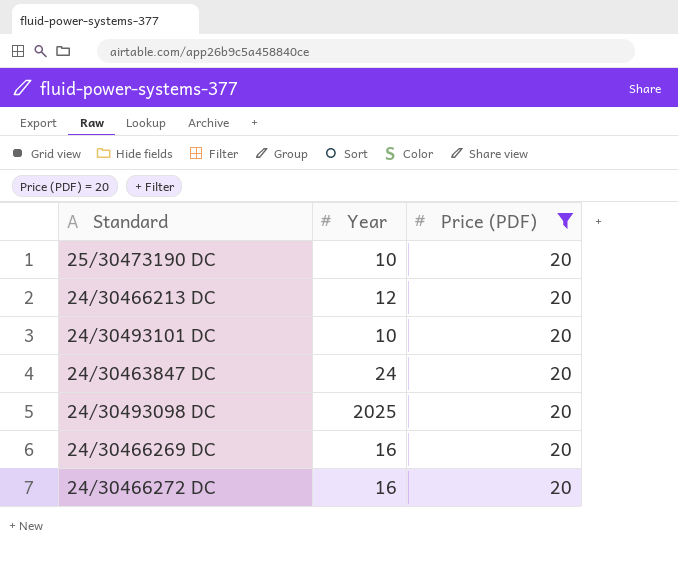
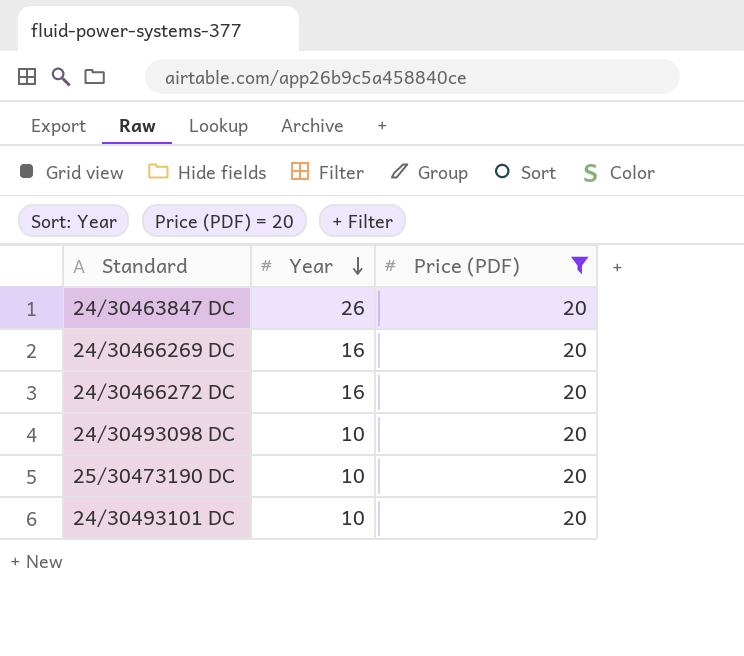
row order: none -> Year descending
row 24/30466213 DC: 12 | 20 -> none
24/30463847 DC | Year: 24 -> 26
24/30493098 DC | Year: 2025 -> 10

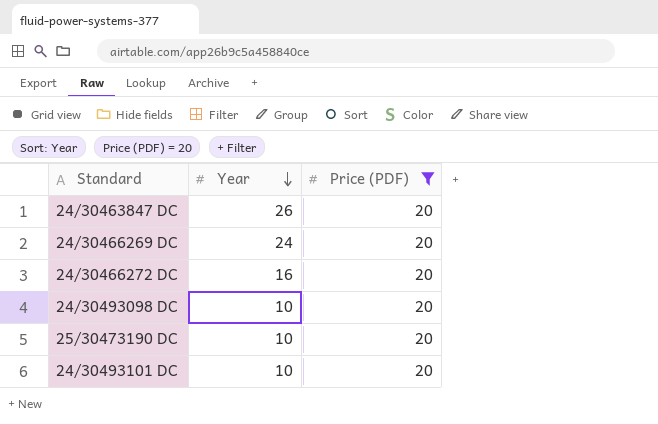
24/30466269 DC | Year: 16 -> 24

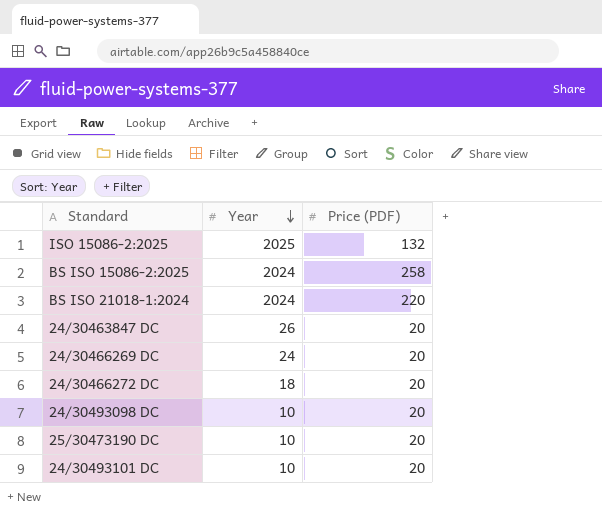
filter: Price (PDF) = 20 -> none
24/30466272 DC | Year: 16 -> 18

